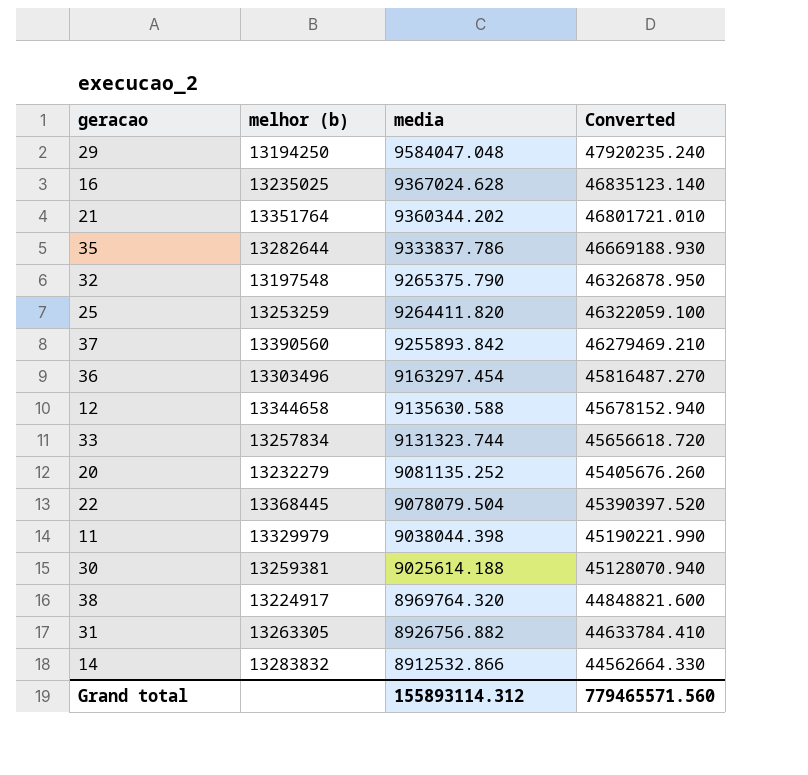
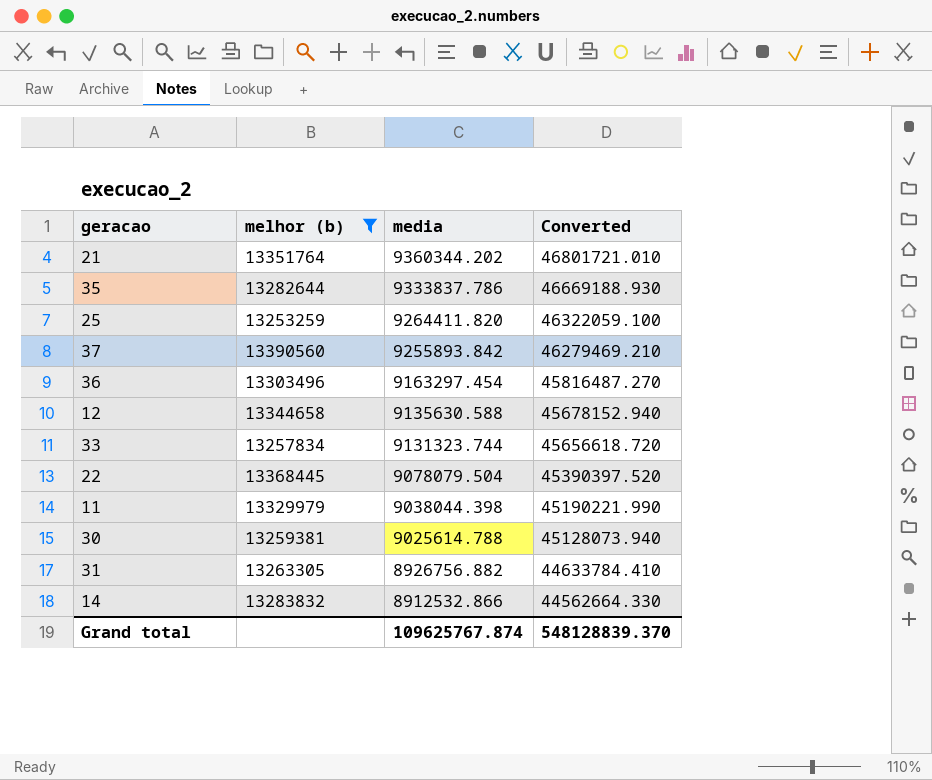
filter: none -> melhor (b) >= 13253259
30 | media: 9025614.188 -> 9025614.788
30 | Converted: 45128070.940 -> 45128073.940
Grand total | media: 155893114.312 -> 109625767.874
Grand total | Converted: 779465571.560 -> 548128839.370

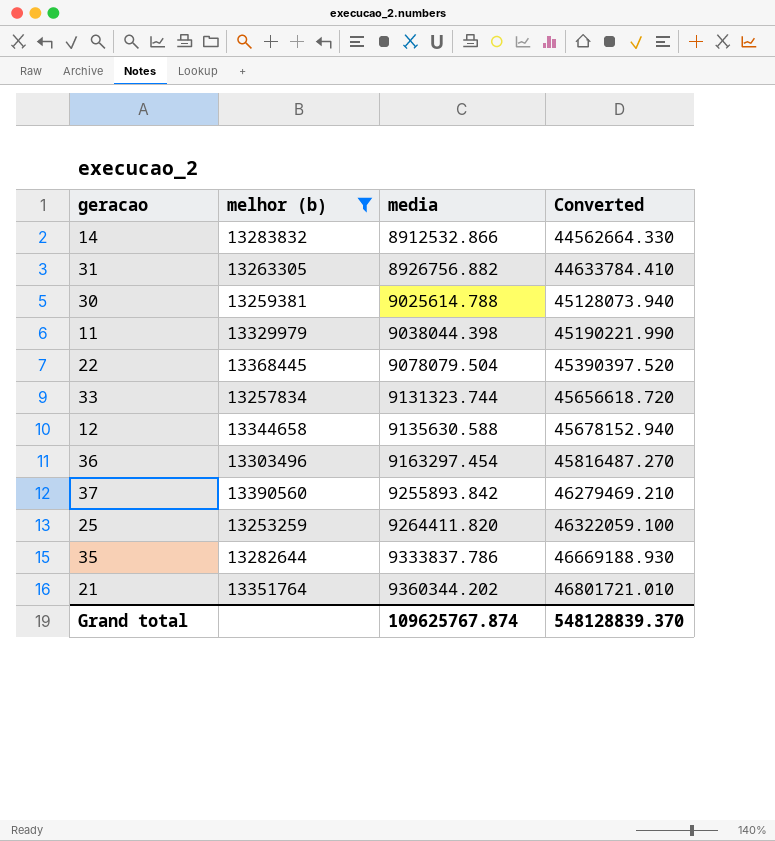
row order: media descending -> media ascending

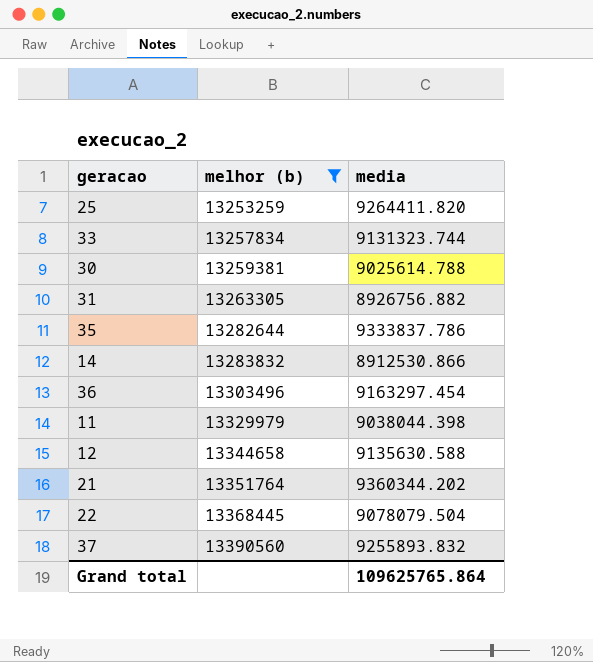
row order: media ascending -> melhor (b) ascending
column Converted | formula: [media] * 5 -> none
14 | media: 8912532.866 -> 8912530.866
37 | media: 9255893.842 -> 9255893.832
Grand total | media: 109625767.874 -> 109625765.864

